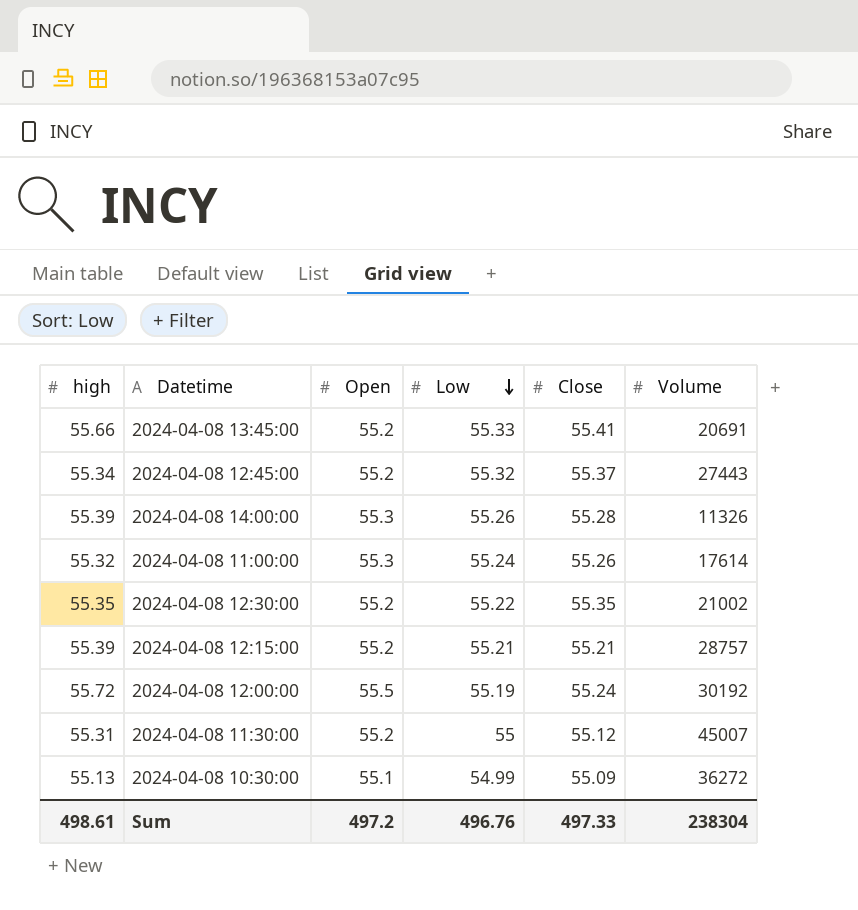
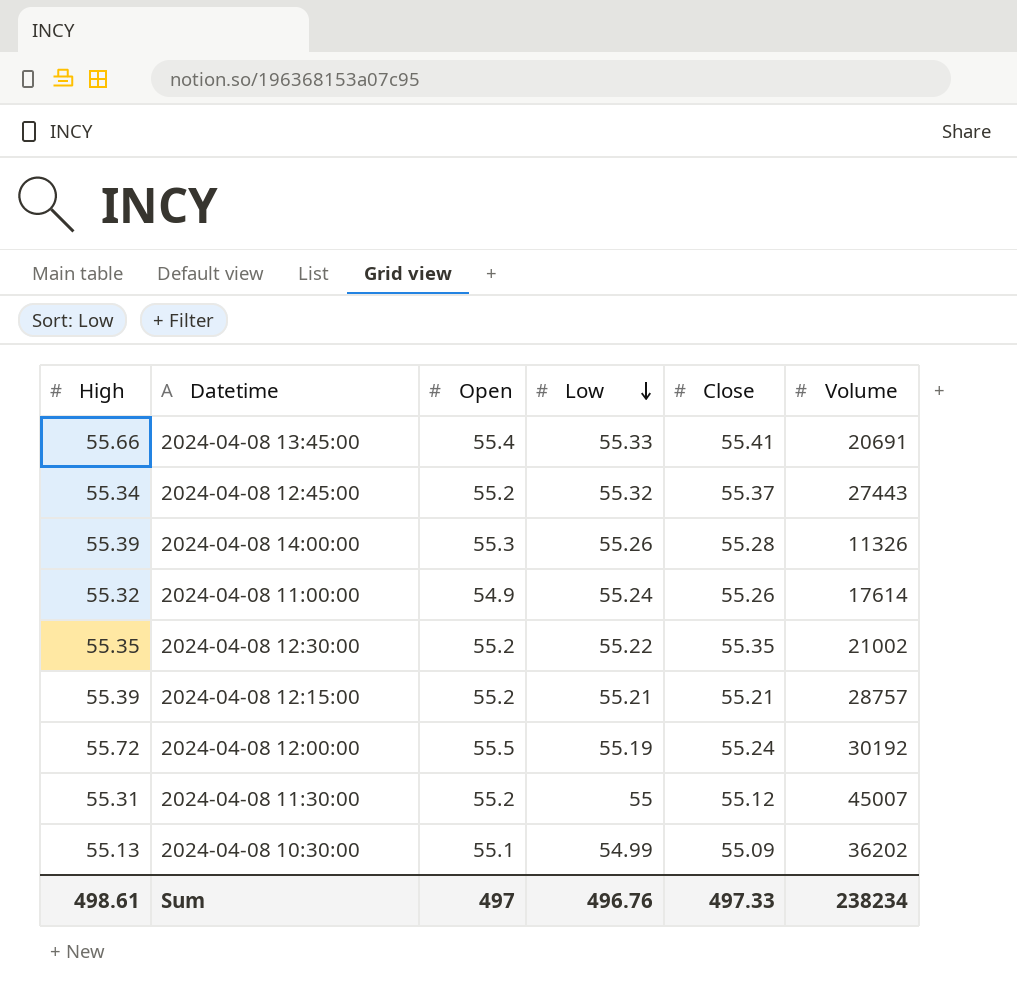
column name: high -> High
2024-04-08 13:45:00 | Open: 55.2 -> 55.4
2024-04-08 11:00:00 | Open: 55.3 -> 54.9
2024-04-08 10:30:00 | Volume: 36272 -> 36202
Sum | Open: 497.2 -> 497
Sum | Volume: 238304 -> 238234

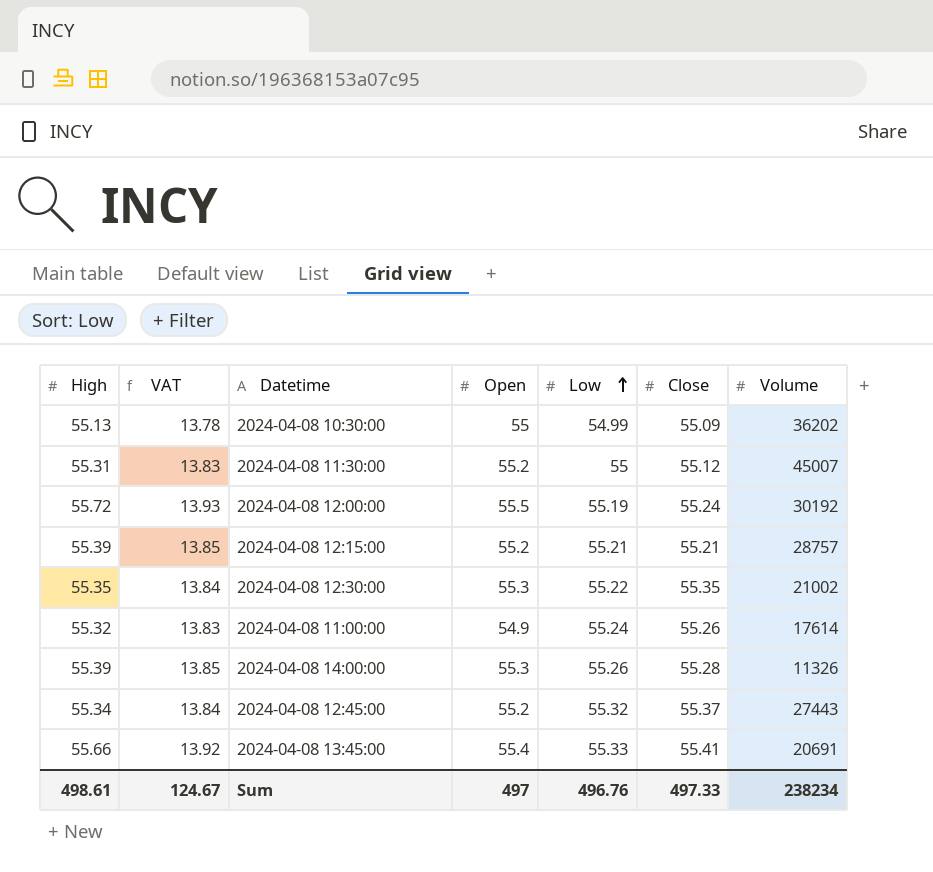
row order: Low descending -> Low ascending
column VAT | formula: none -> [High] * 0.25
2024-04-08 10:30:00 | Open: 55.1 -> 55
2024-04-08 12:30:00 | Open: 55.2 -> 55.3

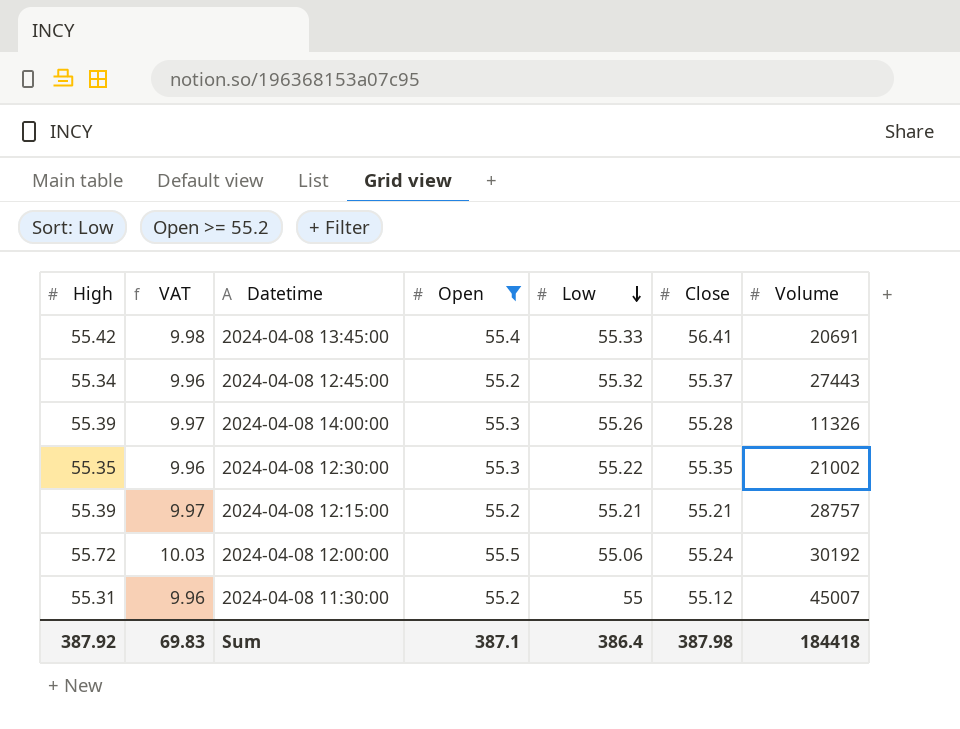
filter: none -> Open >= 55.2
row order: Low ascending -> Low descending
column VAT | formula: [High] * 0.25 -> [High] * 0.18
2024-04-08 13:45:00 | High: 55.66 -> 55.42
2024-04-08 13:45:00 | Close: 55.41 -> 56.41
2024-04-08 12:00:00 | Low: 55.19 -> 55.06
Sum | High: 498.61 -> 387.92
Sum | VAT: 124.67 -> 69.83
Sum | Open: 497 -> 387.1
Sum | Low: 496.76 -> 386.4
Sum | Close: 497.33 -> 387.98
Sum | Volume: 238234 -> 184418

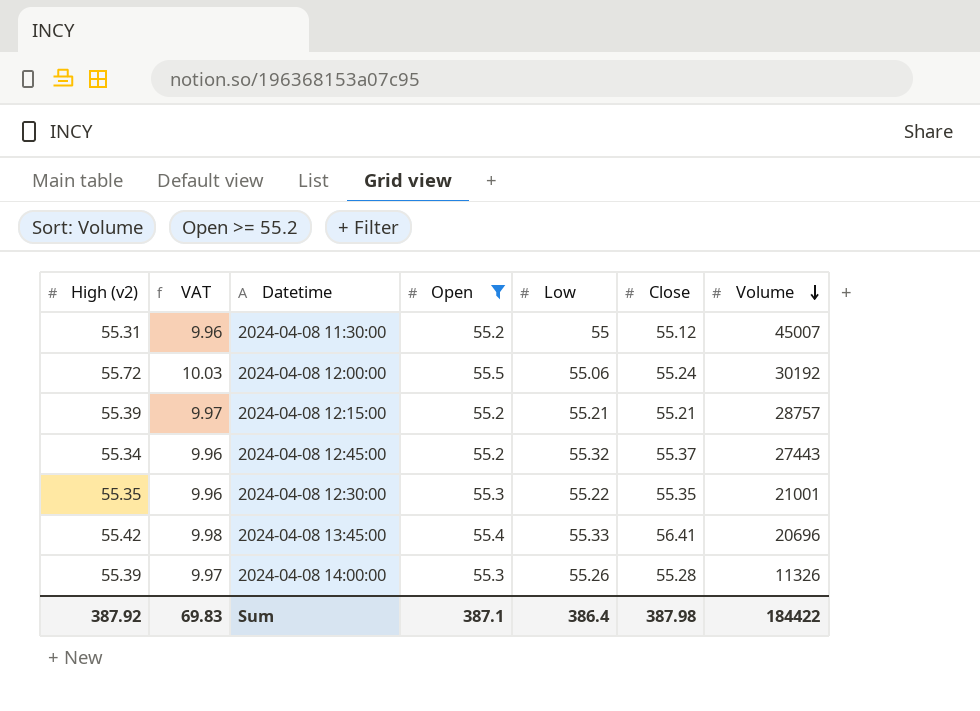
row order: Low descending -> Volume descending
column name: High -> High (v2)
2024-04-08 12:30:00 | Volume: 21002 -> 21001
2024-04-08 13:45:00 | Volume: 20691 -> 20696
Sum | Volume: 184418 -> 184422

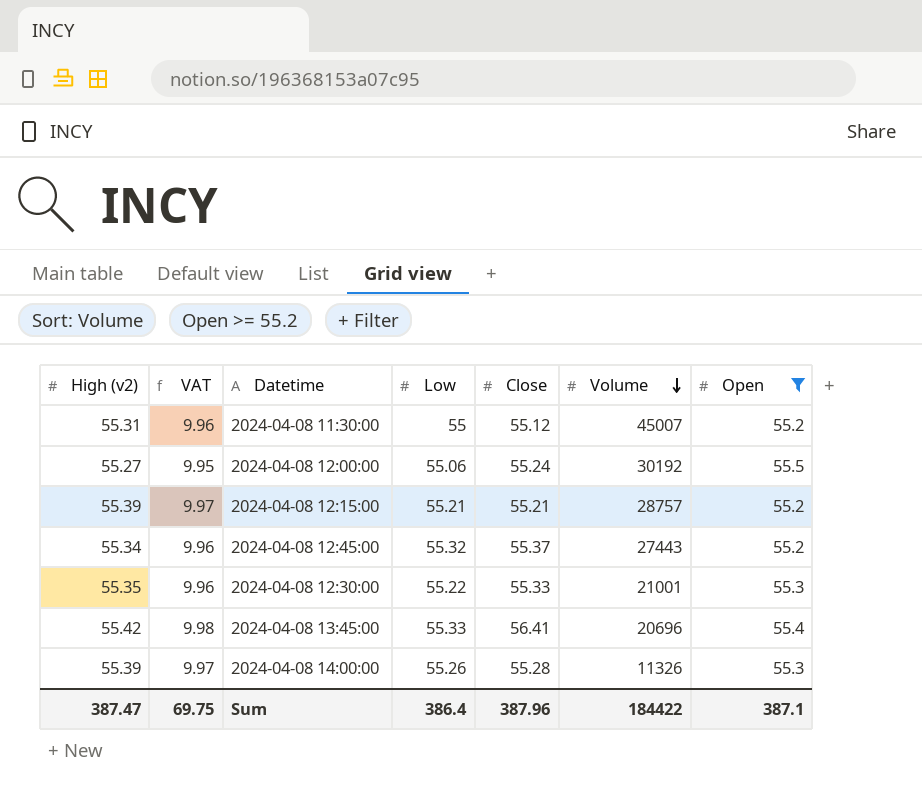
column Open | position: 4 -> 7
2024-04-08 12:00:00 | High (v2): 55.72 -> 55.27
2024-04-08 12:00:00 | VAT: 10.03 -> 9.95
2024-04-08 12:30:00 | Close: 55.35 -> 55.33
Sum | High (v2): 387.92 -> 387.47
Sum | VAT: 69.83 -> 69.75
Sum | Close: 387.98 -> 387.96

